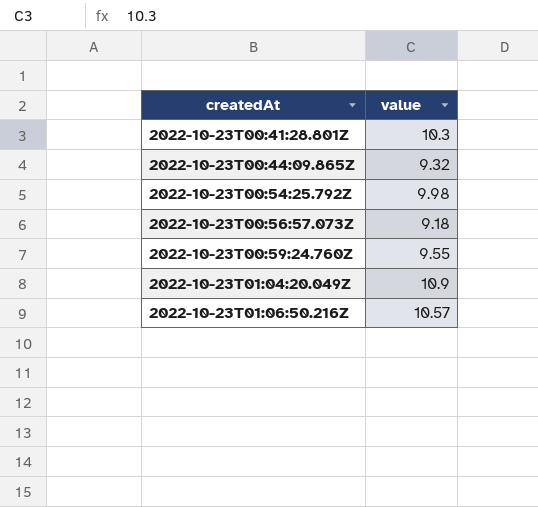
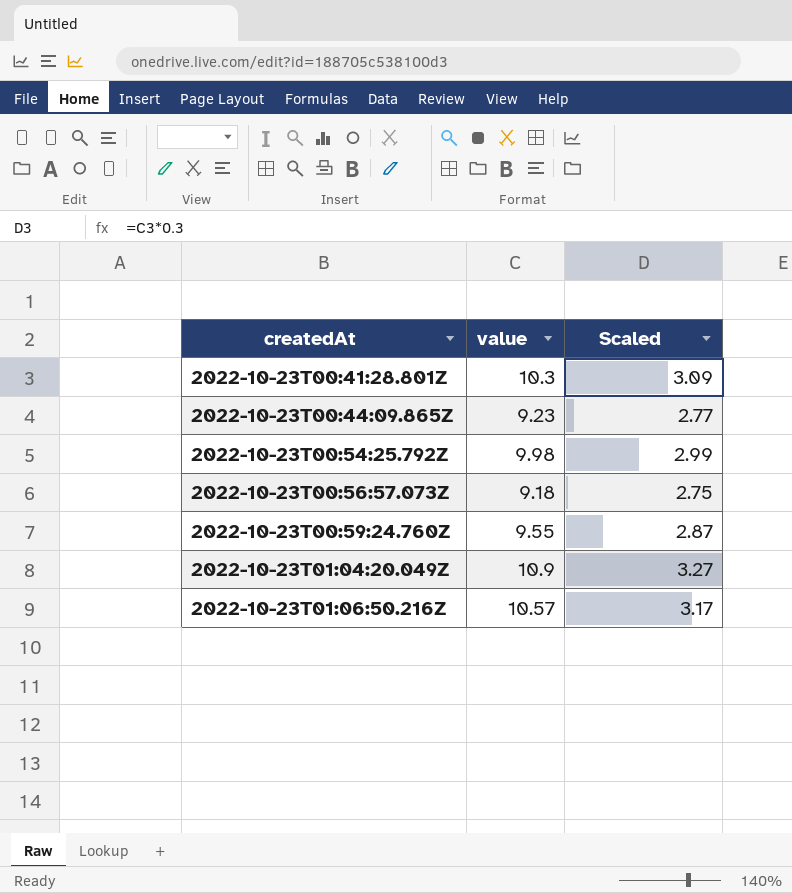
column Scaled | formula: none -> [value] * 0.3
2022-10-23T00:44:09.865Z | value: 9.32 -> 9.23

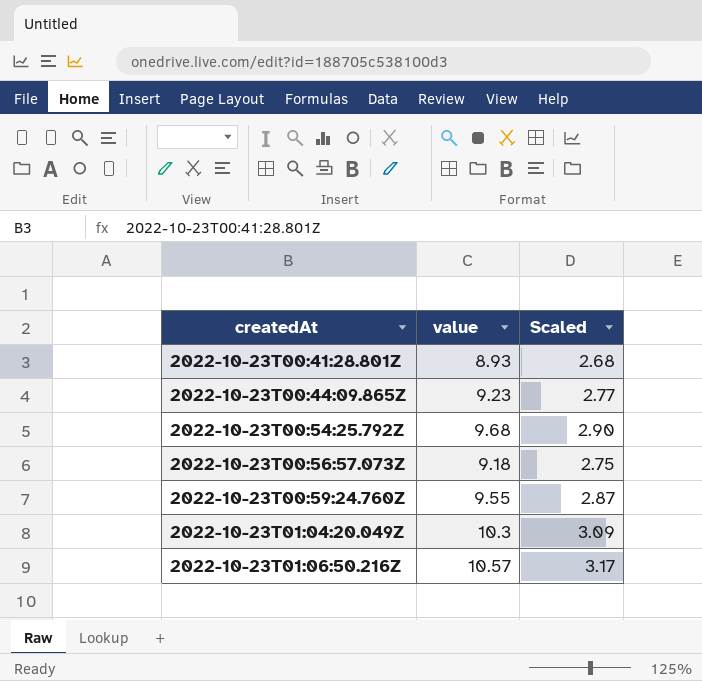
2022-10-23T00:41:28.801Z | value: 10.3 -> 8.93
2022-10-23T00:41:28.801Z | Scaled: 3.09 -> 2.68
2022-10-23T00:54:25.792Z | value: 9.98 -> 9.68
2022-10-23T00:54:25.792Z | Scaled: 2.99 -> 2.90
2022-10-23T01:04:20.049Z | value: 10.9 -> 10.3
2022-10-23T01:04:20.049Z | Scaled: 3.27 -> 3.09

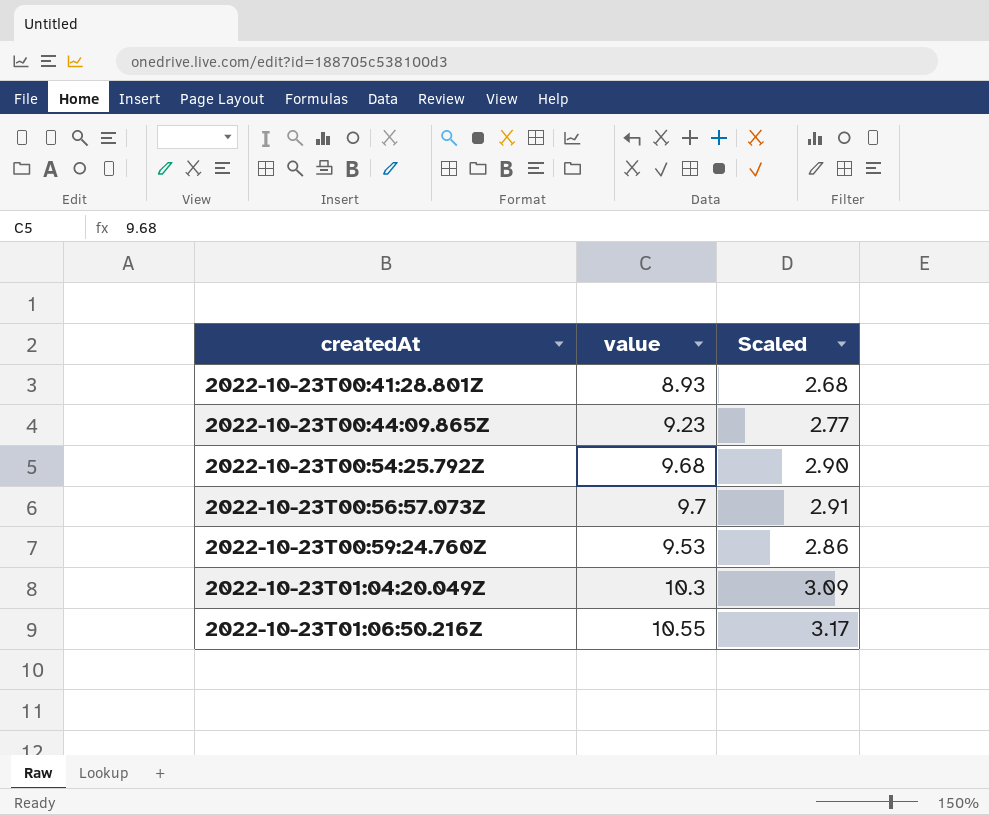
2022-10-23T00:56:57.073Z | value: 9.18 -> 9.7
2022-10-23T00:56:57.073Z | Scaled: 2.75 -> 2.91
2022-10-23T00:59:24.760Z | value: 9.55 -> 9.53
2022-10-23T00:59:24.760Z | Scaled: 2.87 -> 2.86
2022-10-23T01:06:50.216Z | value: 10.57 -> 10.55

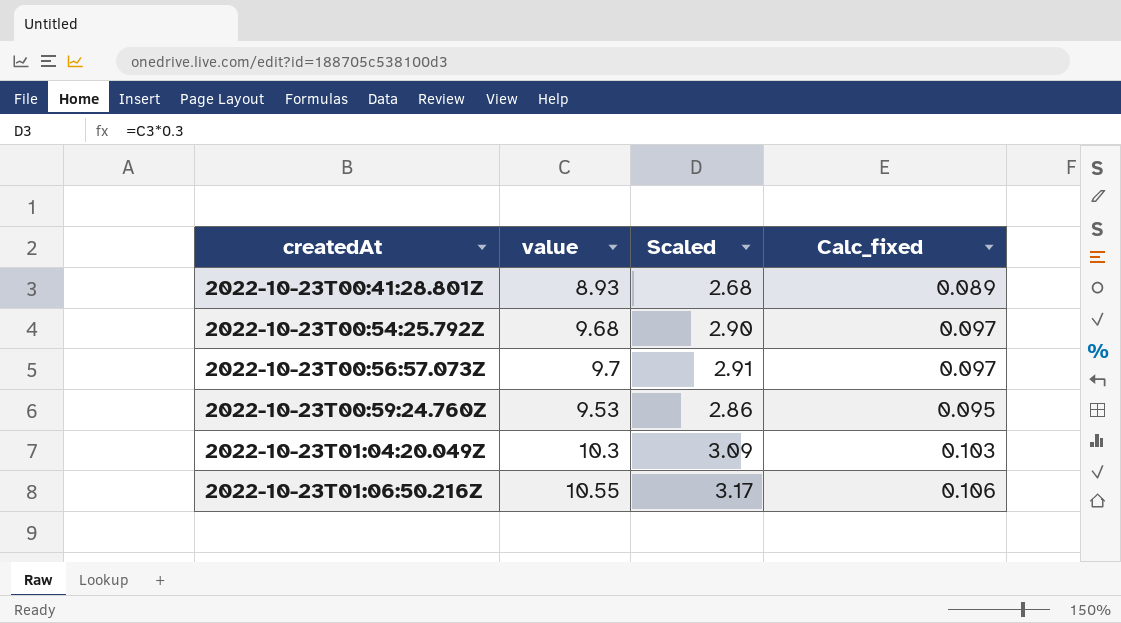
column Calc_fixed | formula: none -> [value] * 0.01
row 2022-10-23T00:44:09.865Z: 9.23 | 2.77 -> none

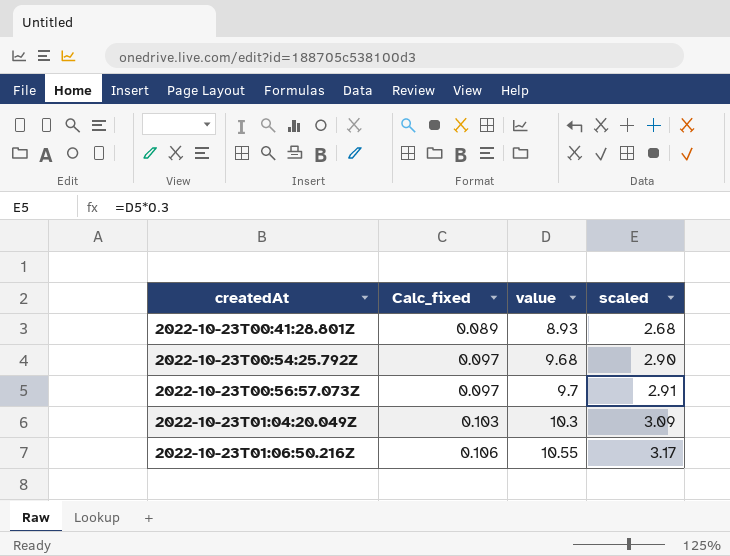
column Calc_fixed | position: 4 -> 2
column name: Scaled -> scaled
row 2022-10-23T00:59:24.760Z: 9.53 | 2.86 | 0.095 -> none

